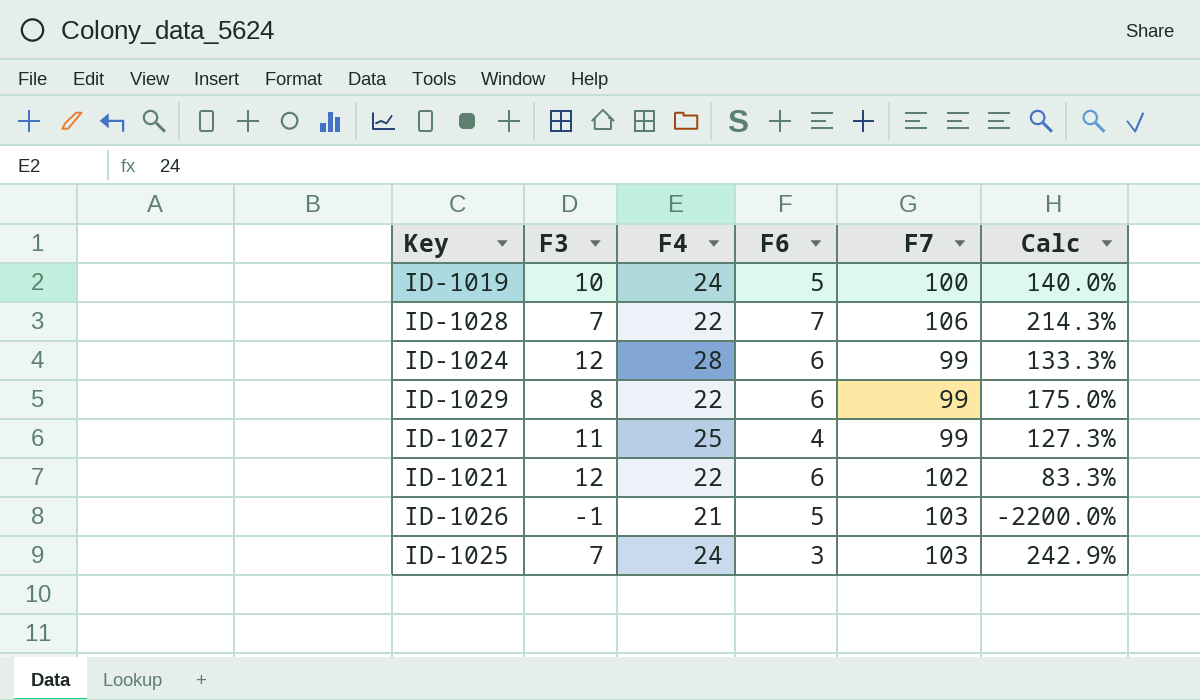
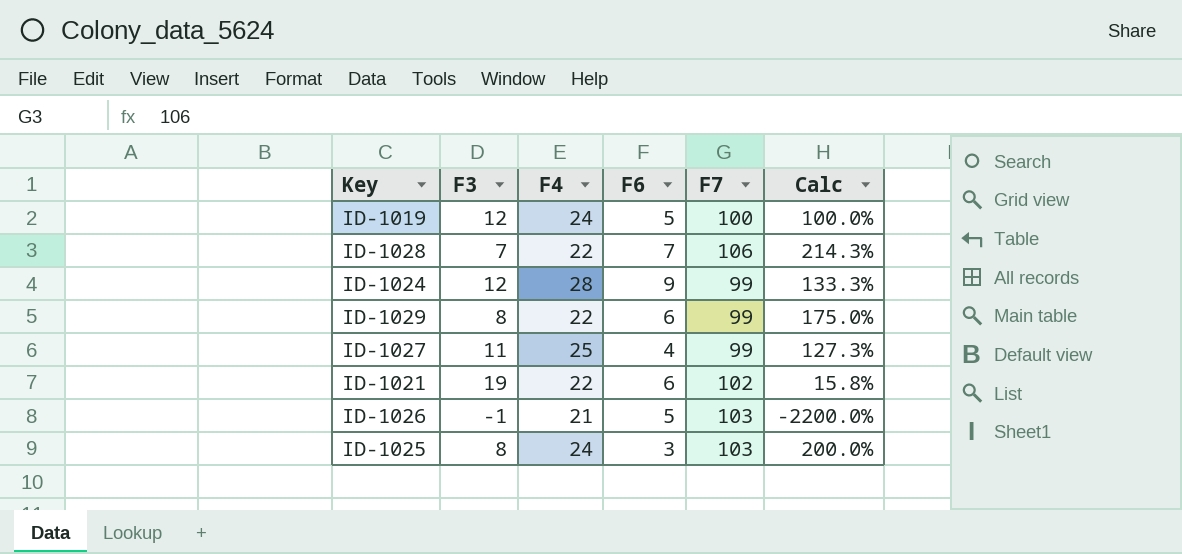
ID-1019 | F3: 10 -> 12
ID-1019 | Calc: 140.0% -> 100.0%
ID-1024 | F6: 6 -> 9
ID-1021 | F3: 12 -> 19
ID-1021 | Calc: 83.3% -> 15.8%
ID-1025 | F3: 7 -> 8
ID-1025 | Calc: 242.9% -> 200.0%

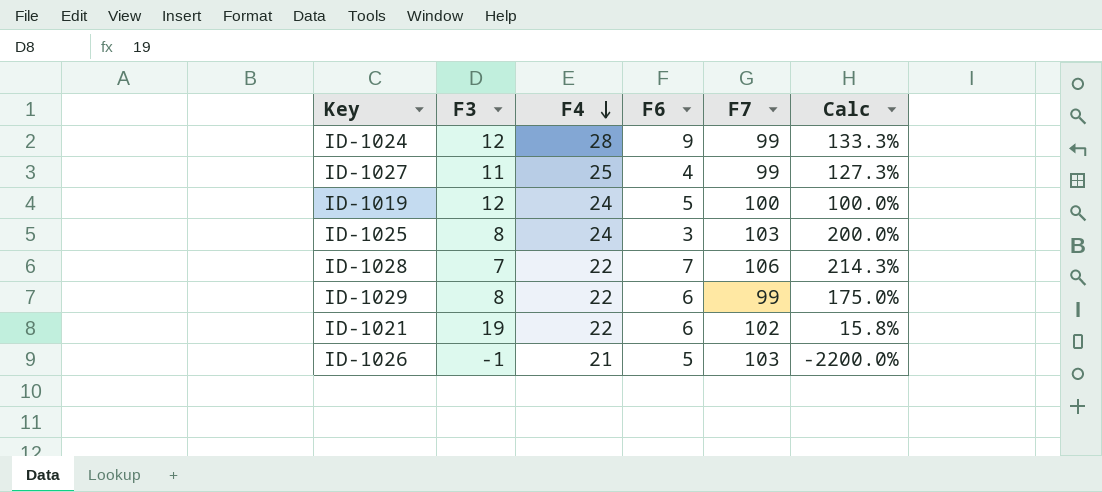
row order: none -> F4 descending

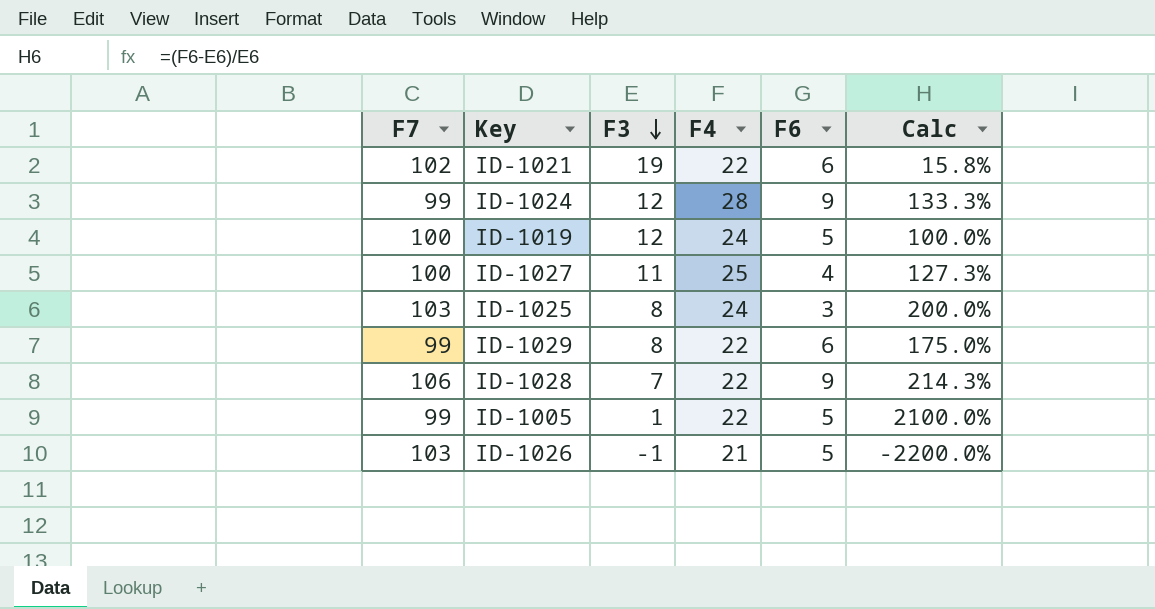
row order: F4 descending -> F3 descending
column F7 | position: 5 -> 1
ID-1027 | F7: 99 -> 100
ID-1028 | F6: 7 -> 9
row ID-1005: none -> 99 | 1 | 22 | 5 | 2100.0%

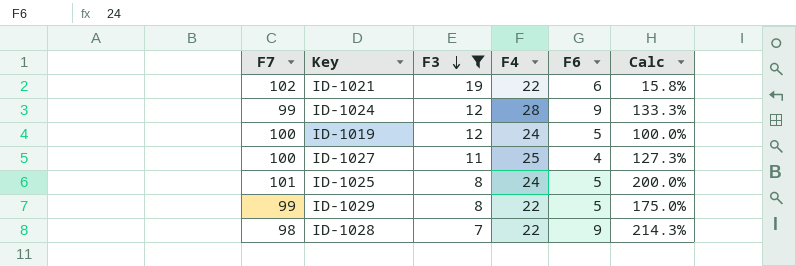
filter: none -> F3 >= 7
ID-1025 | F7: 103 -> 101
ID-1025 | F6: 3 -> 5
ID-1029 | F6: 6 -> 5
ID-1028 | F7: 106 -> 98

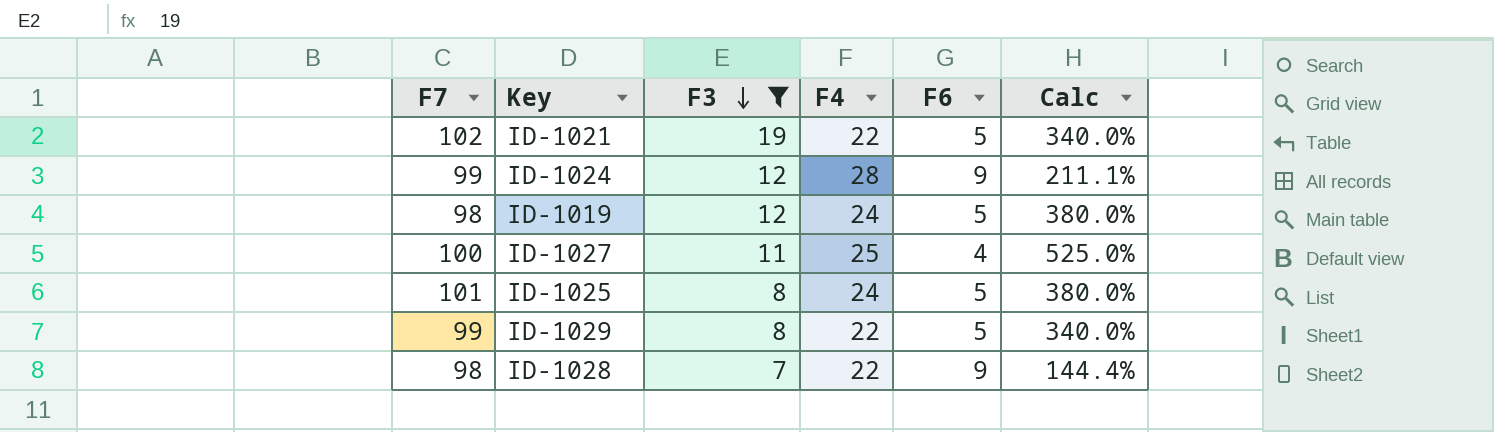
column Calc | formula: ([F4] - [F3]) / [F3] -> ([F4] - [F6]) / [F6]
ID-1021 | F6: 6 -> 5
ID-1019 | F7: 100 -> 98

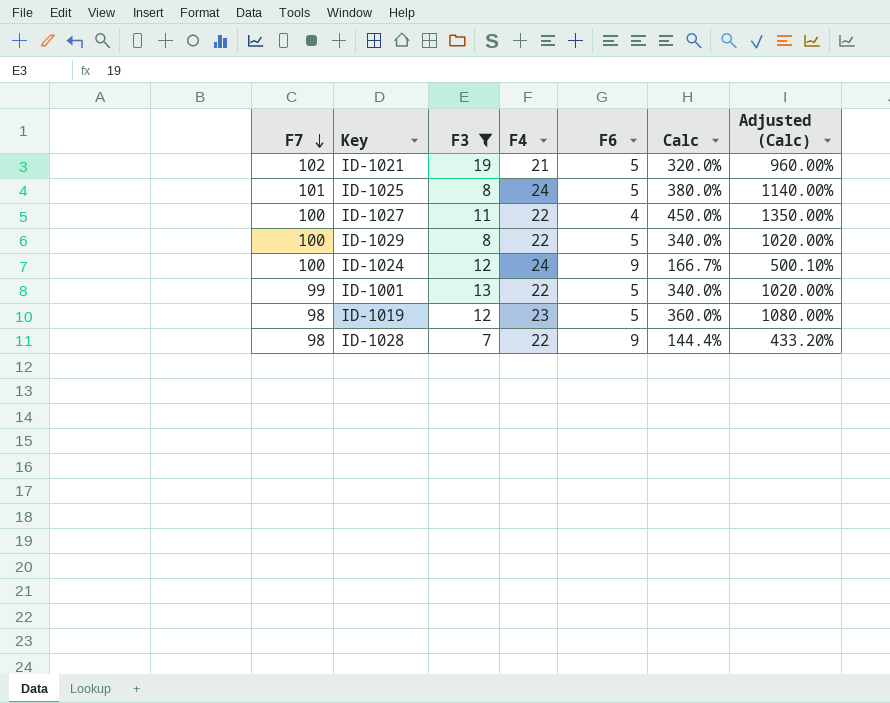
row order: F3 descending -> F7 descending
column Adjusted (Calc) | formula: none -> [Calc] * 3
ID-1021 | F4: 22 -> 21
ID-1021 | Calc: 340.0% -> 320.0%
ID-1027 | F4: 25 -> 22
ID-1027 | Calc: 525.0% -> 450.0%
ID-1029 | F7: 99 -> 100
ID-1024 | F7: 99 -> 100
ID-1024 | F4: 28 -> 24
ID-1024 | Calc: 211.1% -> 166.7%
row ID-1001: none -> 99 | 13 | 22 | 5 | 340.0% | 1020.00%
ID-1019 | F4: 24 -> 23
ID-1019 | Calc: 380.0% -> 360.0%

